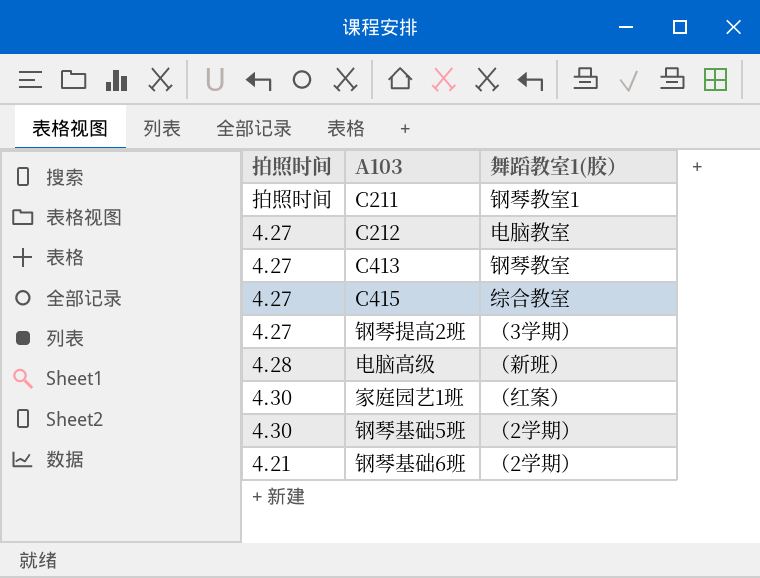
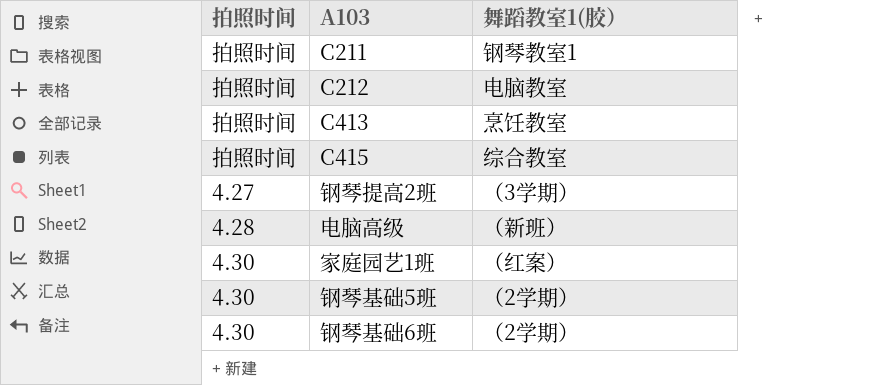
C212 | 拍照时间: 4.27 -> 拍照时间
C413 | 拍照时间: 4.27 -> 拍照时间
C413 | 舞蹈教室1(胶）: 钢琴教室 -> 烹饪教室
C415 | 拍照时间: 4.27 -> 拍照时间
钢琴基础6班 | 拍照时间: 4.21 -> 4.30

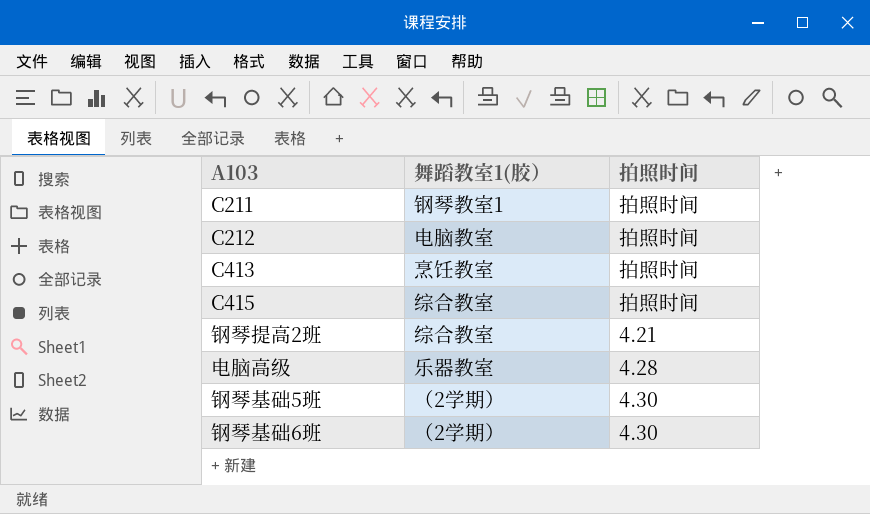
column 拍照时间 | position: 1 -> 3
row 家庭园艺1班: 4.30 | （红案） -> none
钢琴提高2班 | 舞蹈教室1(胶）: （3学期） -> 综合教室
钢琴提高2班 | 拍照时间: 4.27 -> 4.21
电脑高级 | 舞蹈教室1(胶）: （新班） -> 乐器教室

